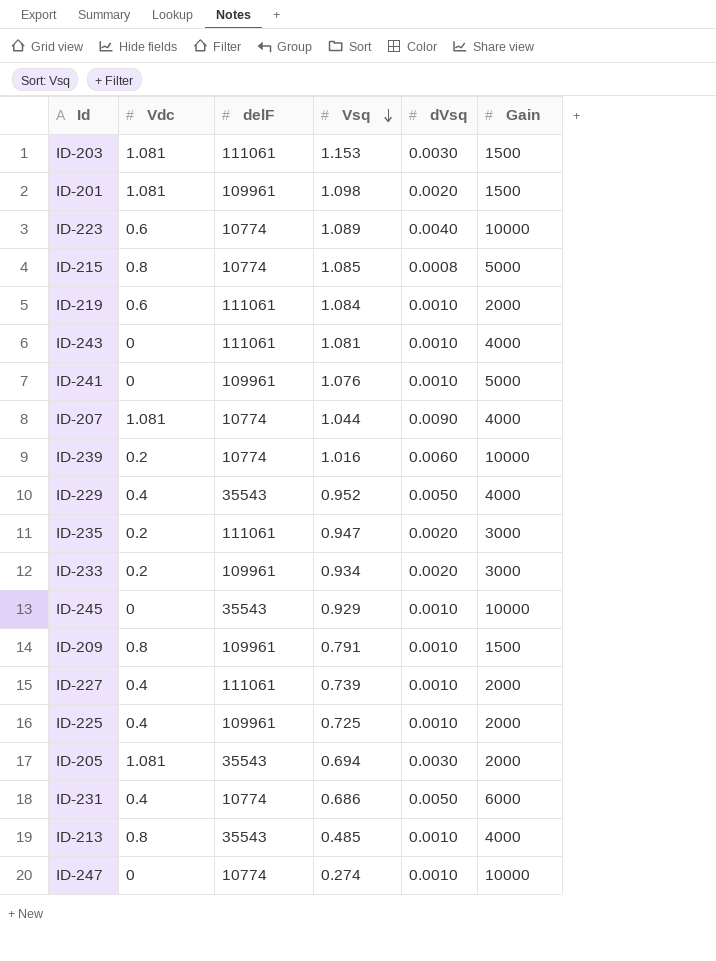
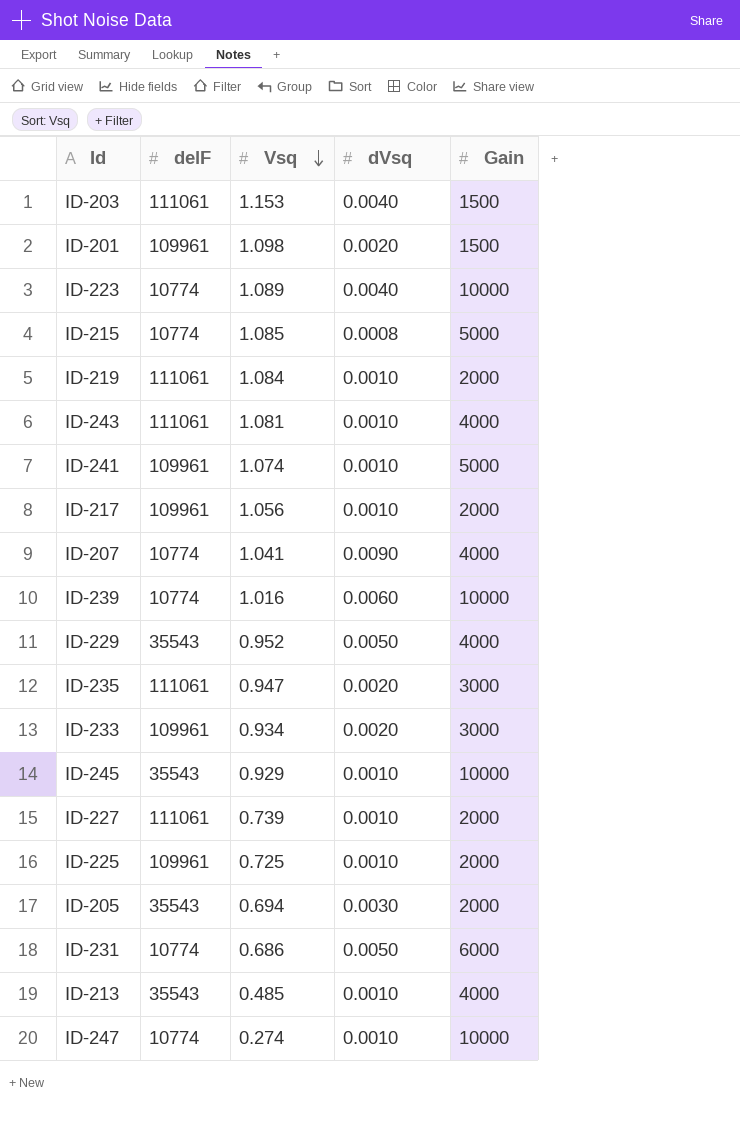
column Vdc | position: 2 -> none
row ID-209: 0.8 | 109961 | 0.791 | 0.0010 | 1500 -> none
ID-203 | dVsq: 0.0030 -> 0.0040
ID-241 | Vsq: 1.076 -> 1.074
row ID-217: none -> 109961 | 1.056 | 0.0010 | 2000
ID-207 | Vsq: 1.044 -> 1.041

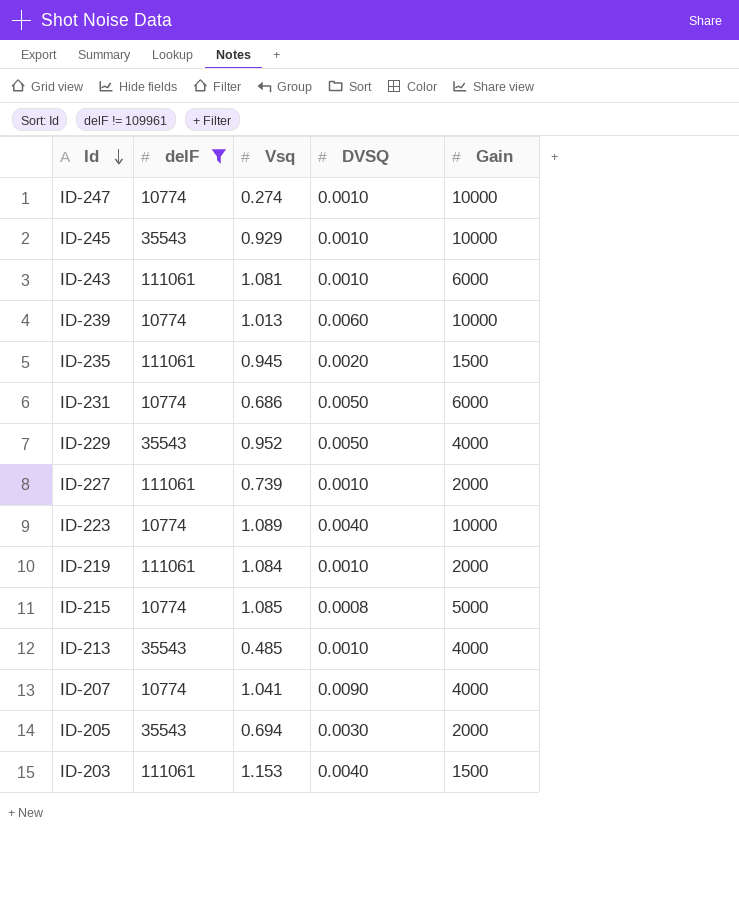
filter: none -> delF != 109961
row order: Vsq descending -> Id descending
column name: dVsq -> DVSQ
ID-243 | Gain: 4000 -> 6000
ID-239 | Vsq: 1.016 -> 1.013
ID-235 | Vsq: 0.947 -> 0.945
ID-235 | Gain: 3000 -> 1500

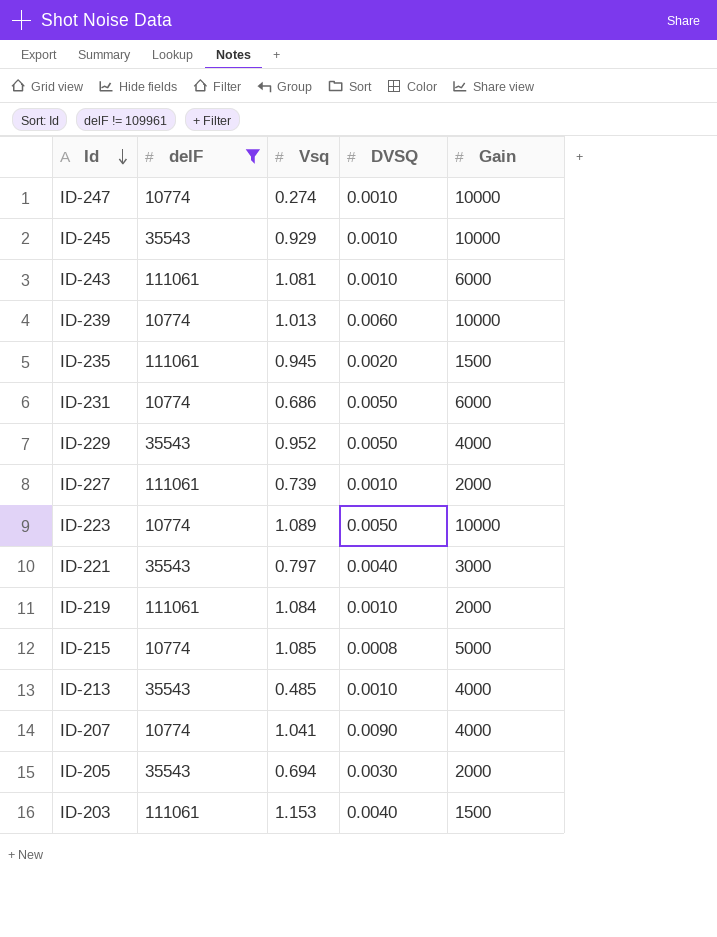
ID-223 | DVSQ: 0.0040 -> 0.0050
row ID-221: none -> 35543 | 0.797 | 0.0040 | 3000

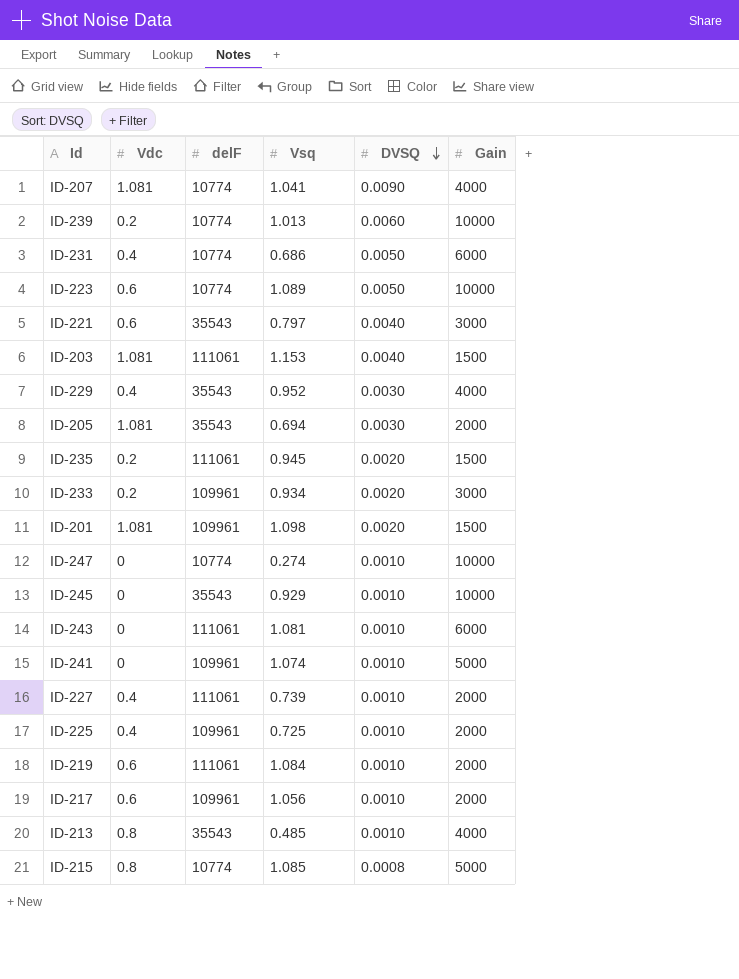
filter: delF != 109961 -> none
row order: Id descending -> DVSQ descending
column Vdc | position: none -> 2
ID-229 | DVSQ: 0.0050 -> 0.0030

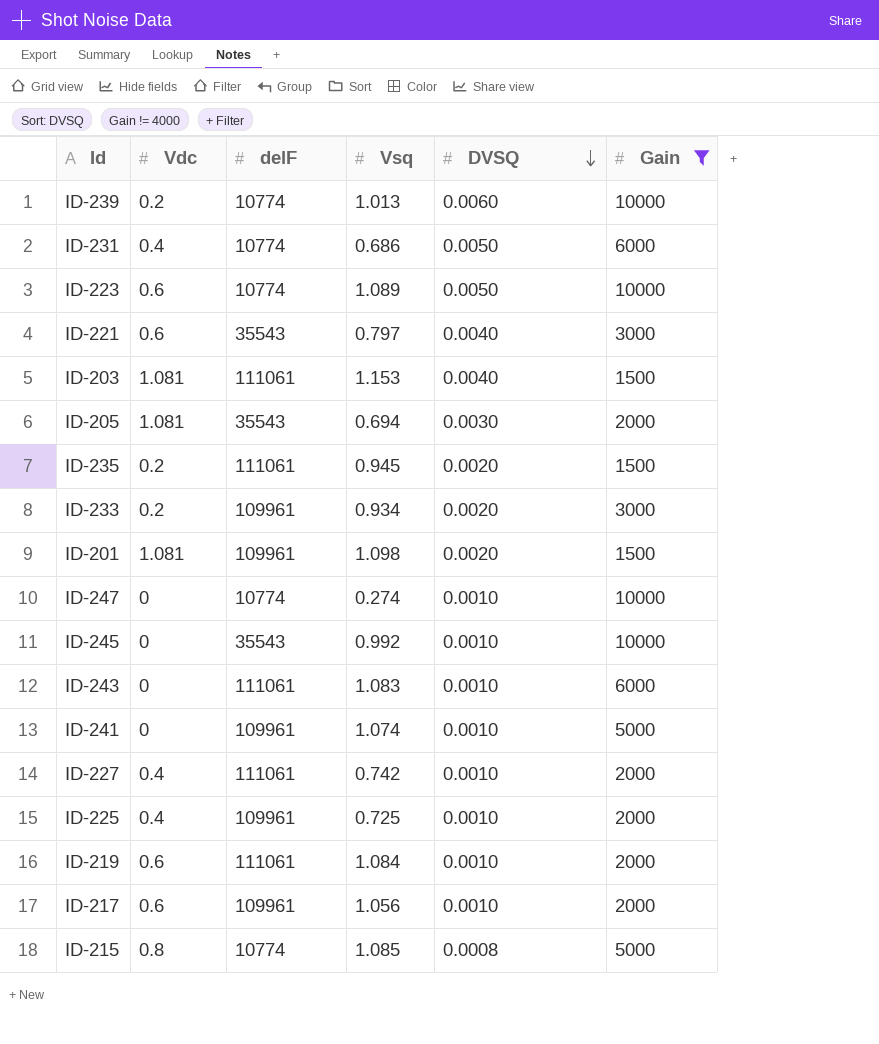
filter: none -> Gain != 4000
ID-245 | Vsq: 0.929 -> 0.992
ID-243 | Vsq: 1.081 -> 1.083
ID-227 | Vsq: 0.739 -> 0.742

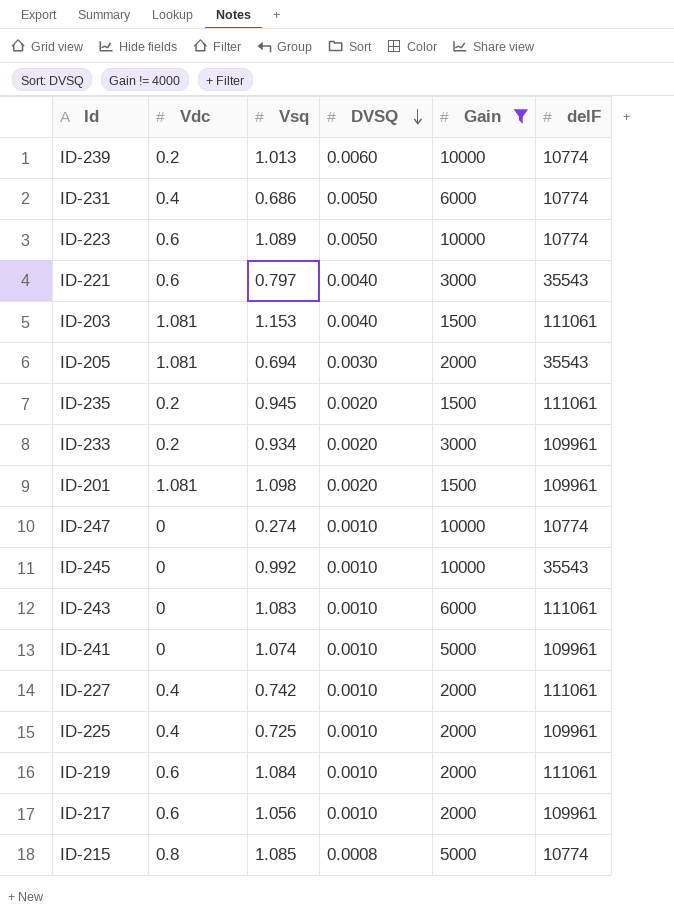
column delF | position: 3 -> 6

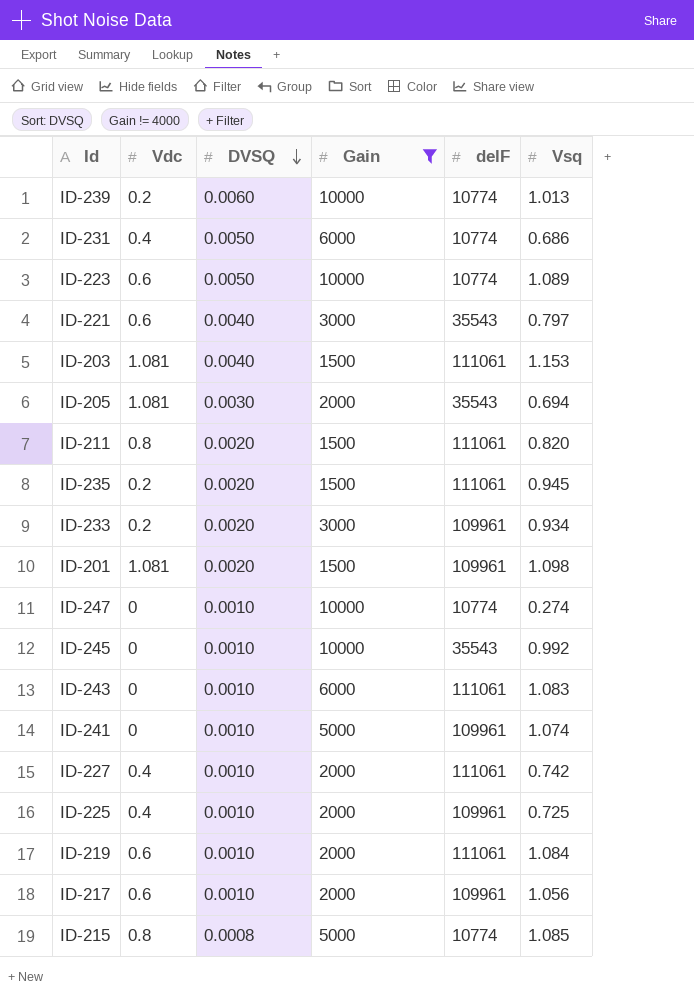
column Vsq | position: 3 -> 6
row ID-211: none -> 0.8 | 0.0020 | 1500 | 111061 | 0.820

